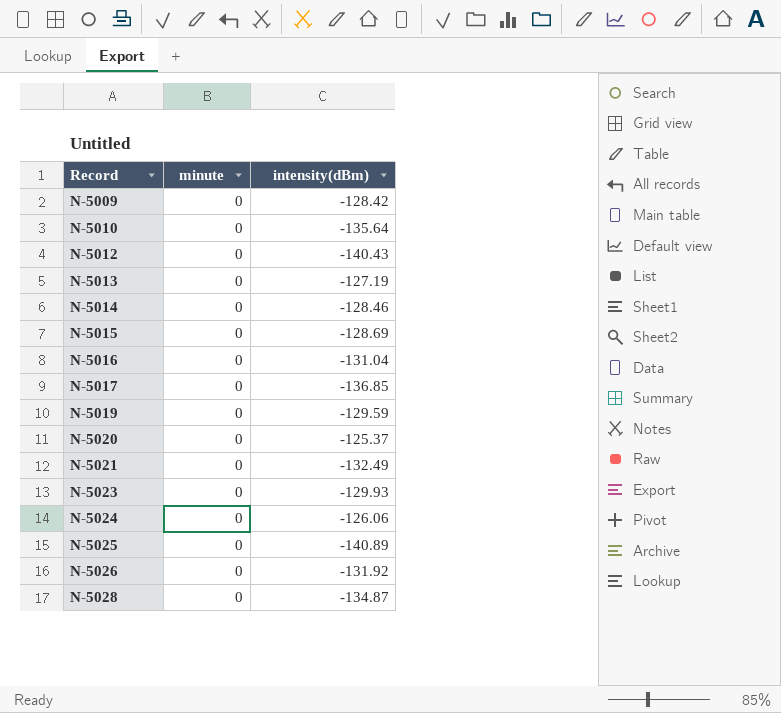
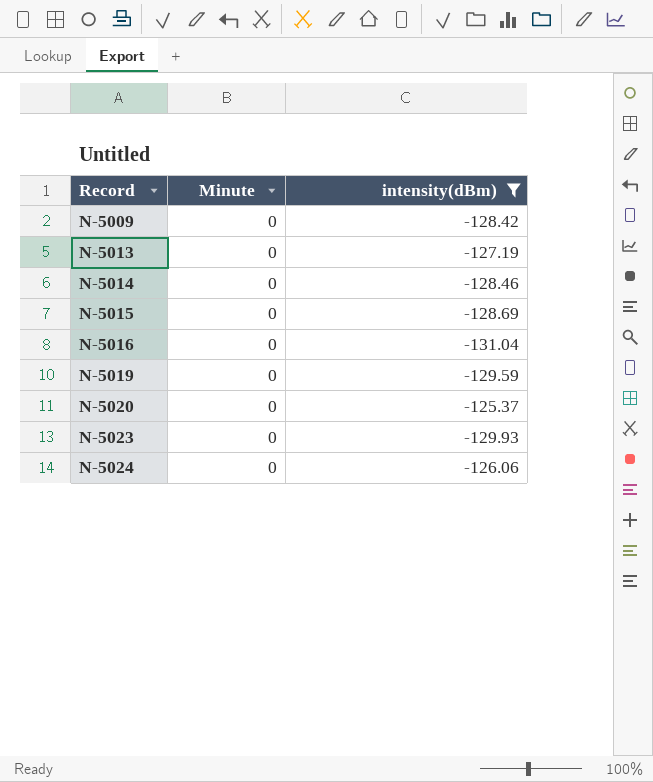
filter: none -> intensity(dBm) >= -131.04
column name: minute -> Minute

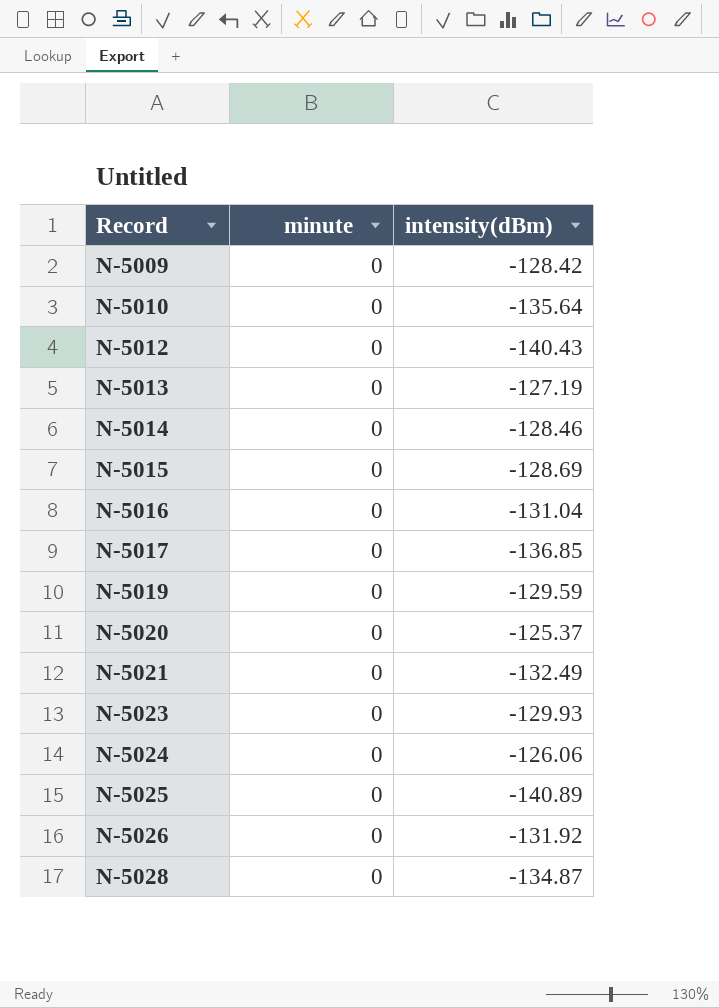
filter: intensity(dBm) >= -131.04 -> none
column name: Minute -> minute

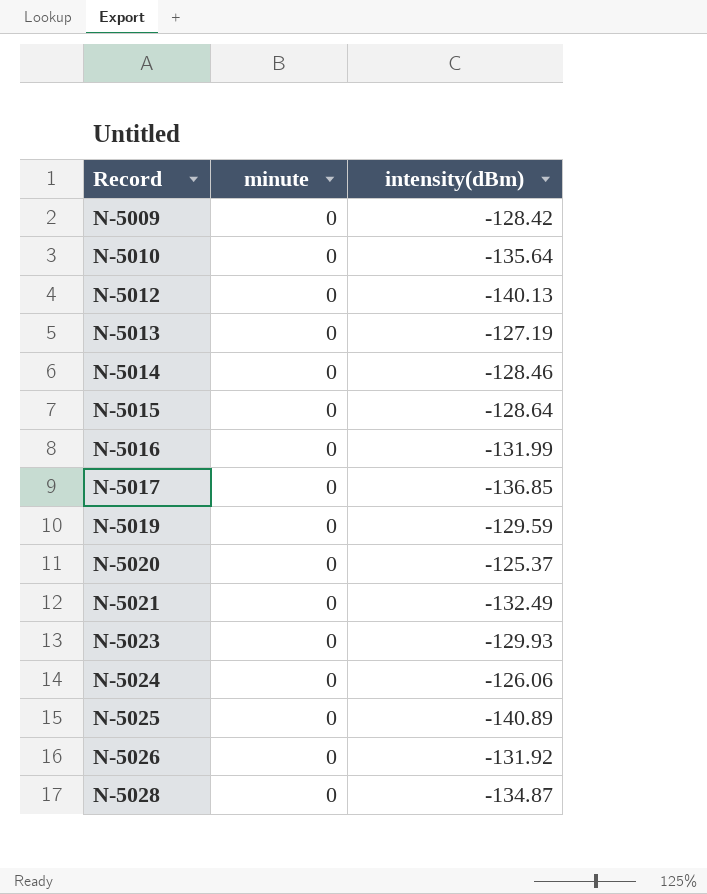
N-5012 | intensity(dBm): -140.43 -> -140.13
N-5015 | intensity(dBm): -128.69 -> -128.64
N-5016 | intensity(dBm): -131.04 -> -131.99

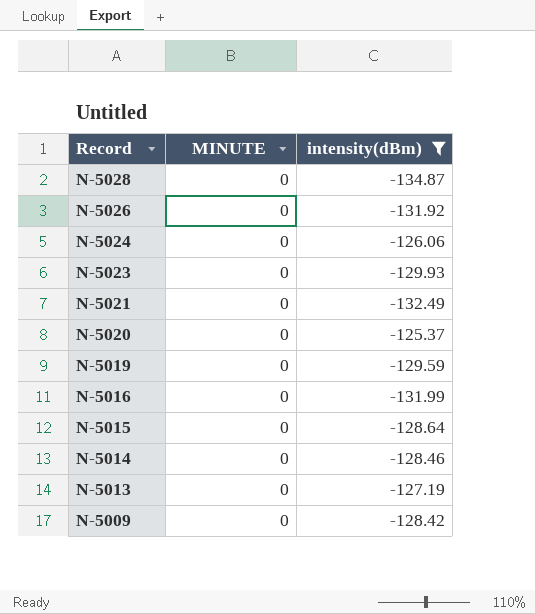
filter: none -> intensity(dBm) >= -134.87
row order: Record ascending -> Record descending
column name: minute -> MINUTE

